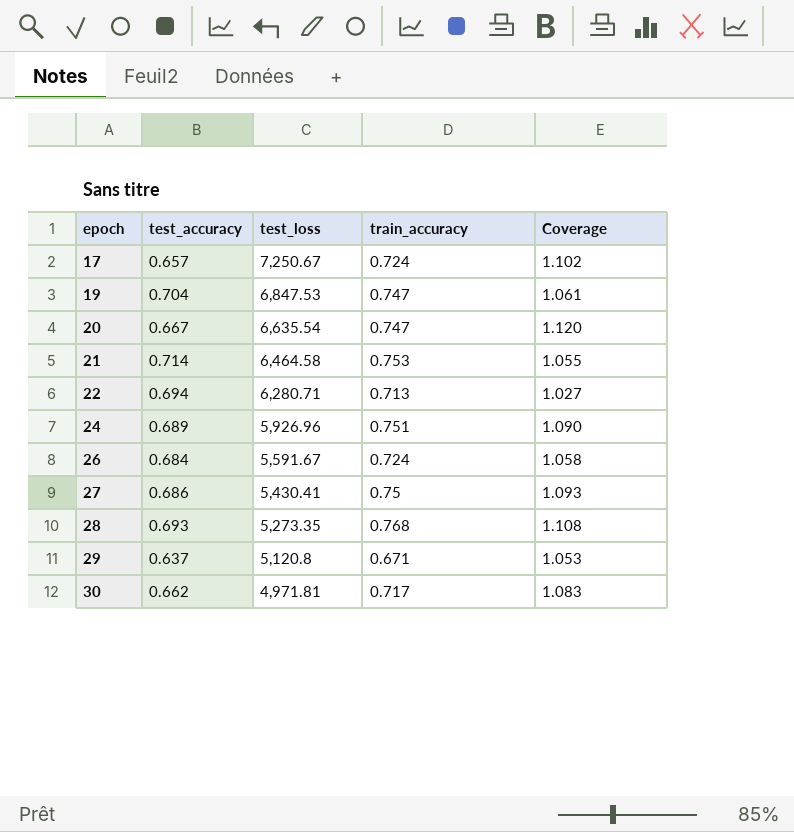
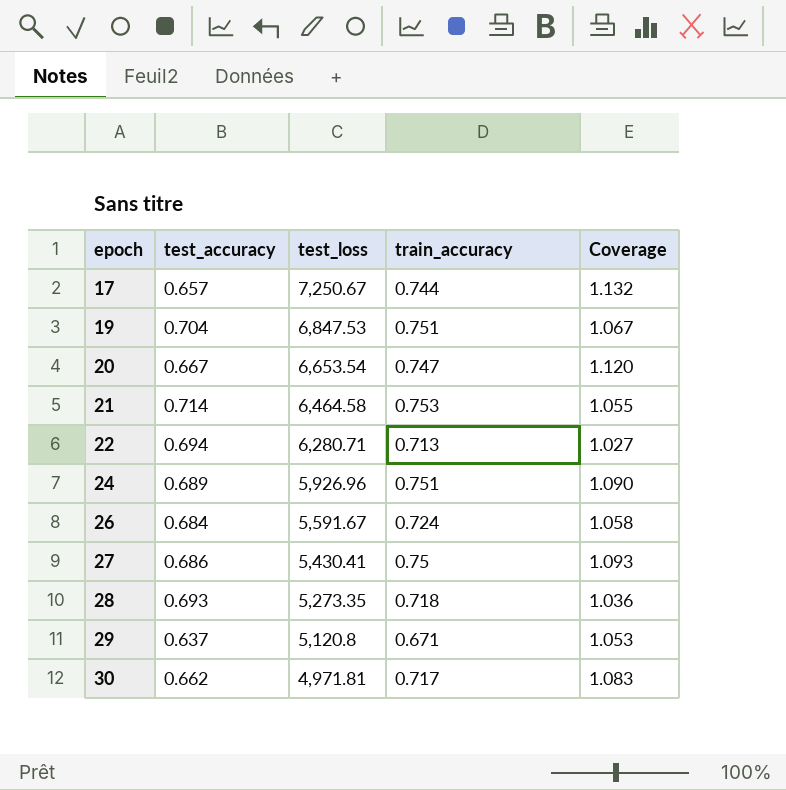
17 | train_accuracy: 0.724 -> 0.744
17 | Coverage: 1.102 -> 1.132
19 | train_accuracy: 0.747 -> 0.751
19 | Coverage: 1.061 -> 1.067
20 | test_loss: 6,635.54 -> 6,653.54
28 | train_accuracy: 0.768 -> 0.718
28 | Coverage: 1.108 -> 1.036

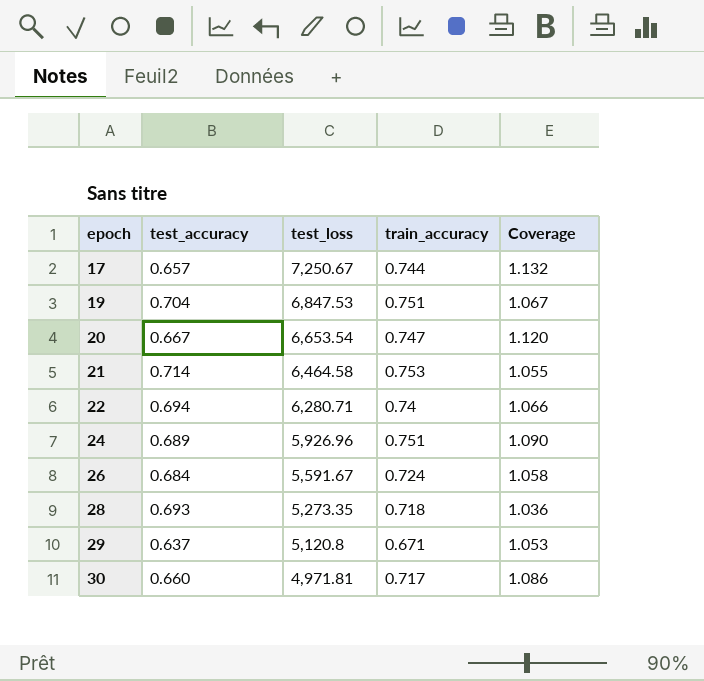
row 27: 0.686 | 5,430.41 | 0.75 | 1.093 -> none
22 | train_accuracy: 0.713 -> 0.74
22 | Coverage: 1.027 -> 1.066
30 | test_accuracy: 0.662 -> 0.660
30 | Coverage: 1.083 -> 1.086

